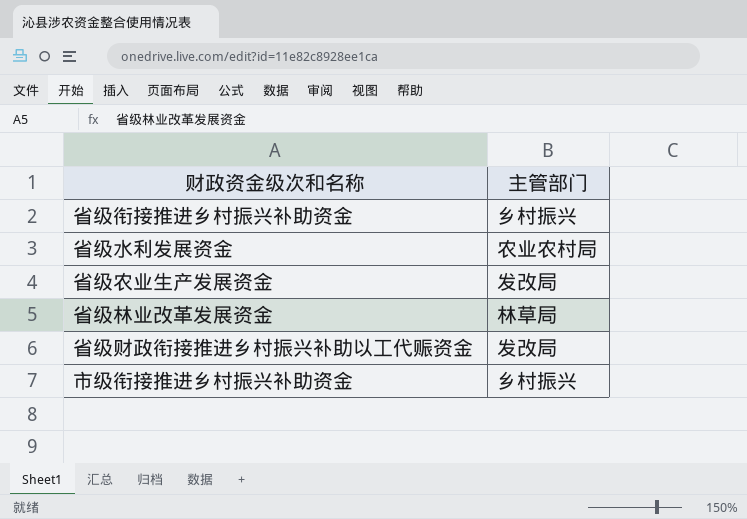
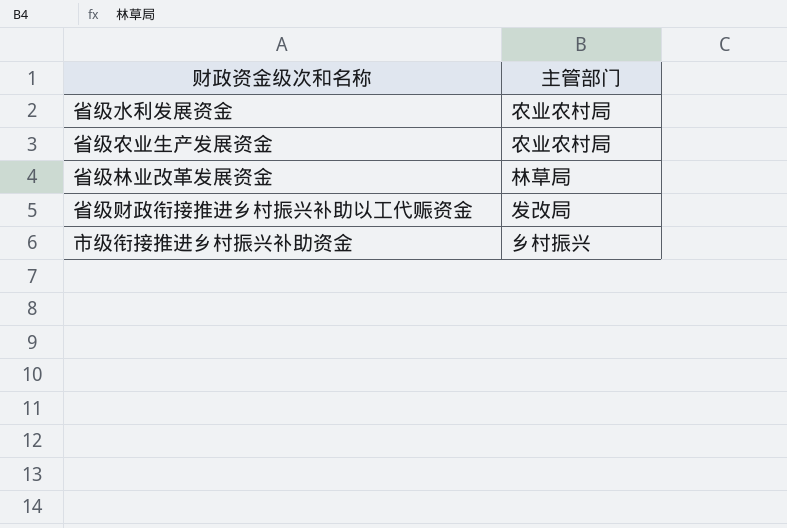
row 省级衔接推进乡村振兴补助资金: 乡村振兴 -> none
省级农业生产发展资金 | 主管部门: 发改局 -> 农业农村局

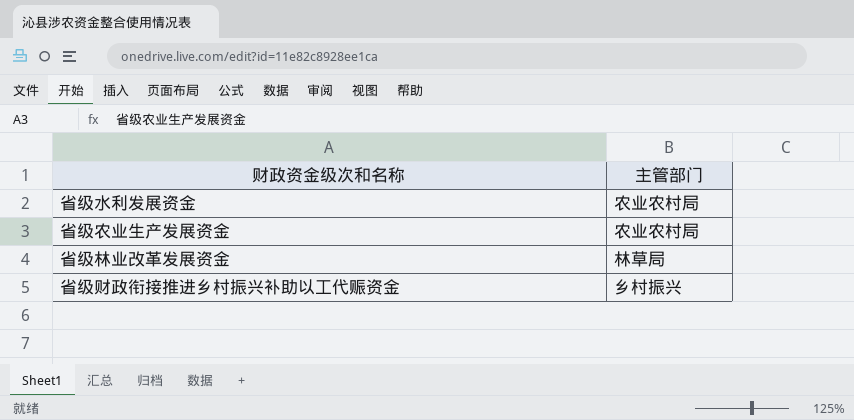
row 市级衔接推进乡村振兴补助资金: 乡村振兴 -> none
省级财政衔接推进乡村振兴补助以工代赈资金 | 主管部门: 发改局 -> 乡村振兴

